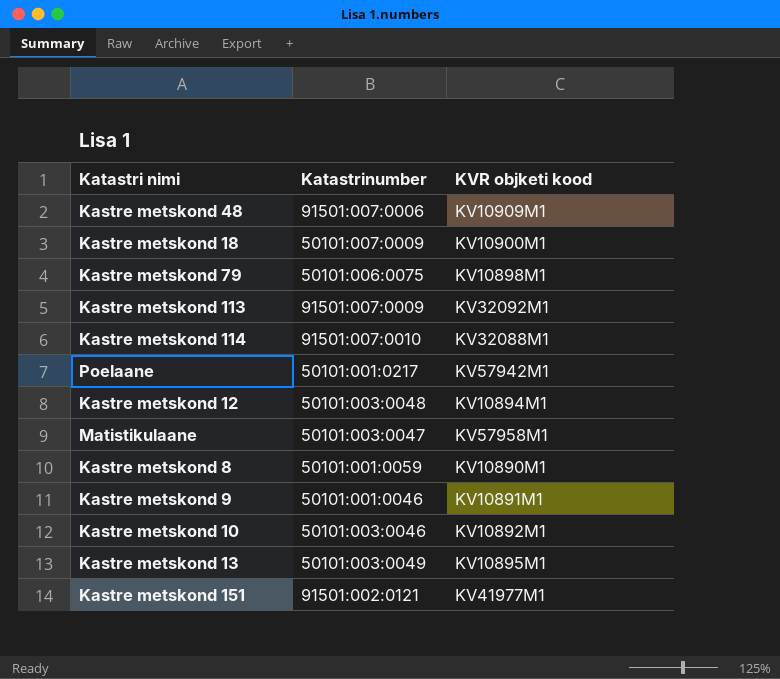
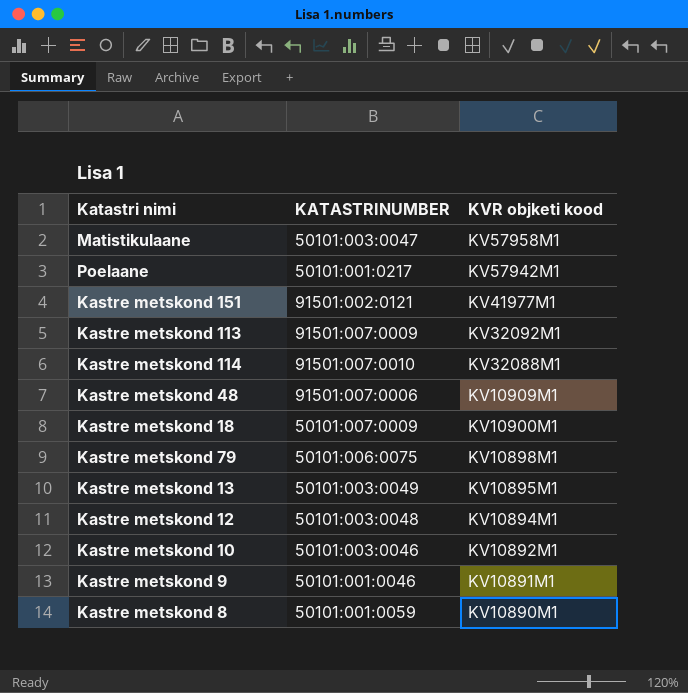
row order: none -> KVR objketi kood descending
column name: Katastrinumber -> KATASTRINUMBER

